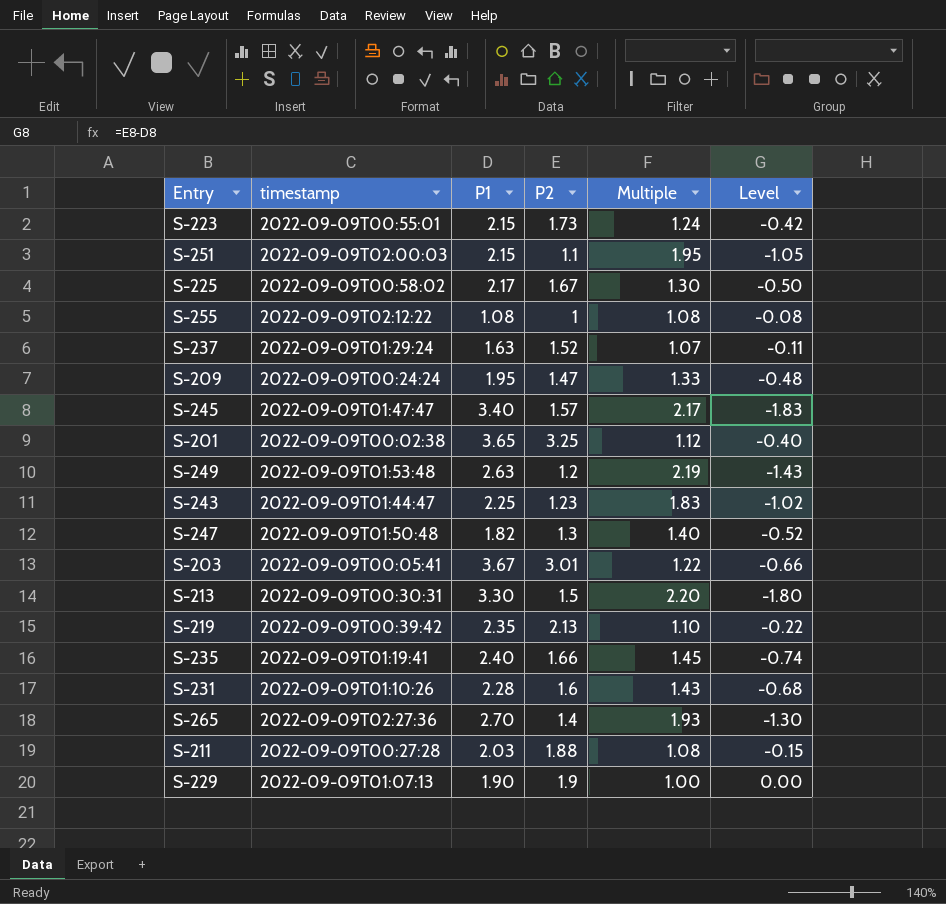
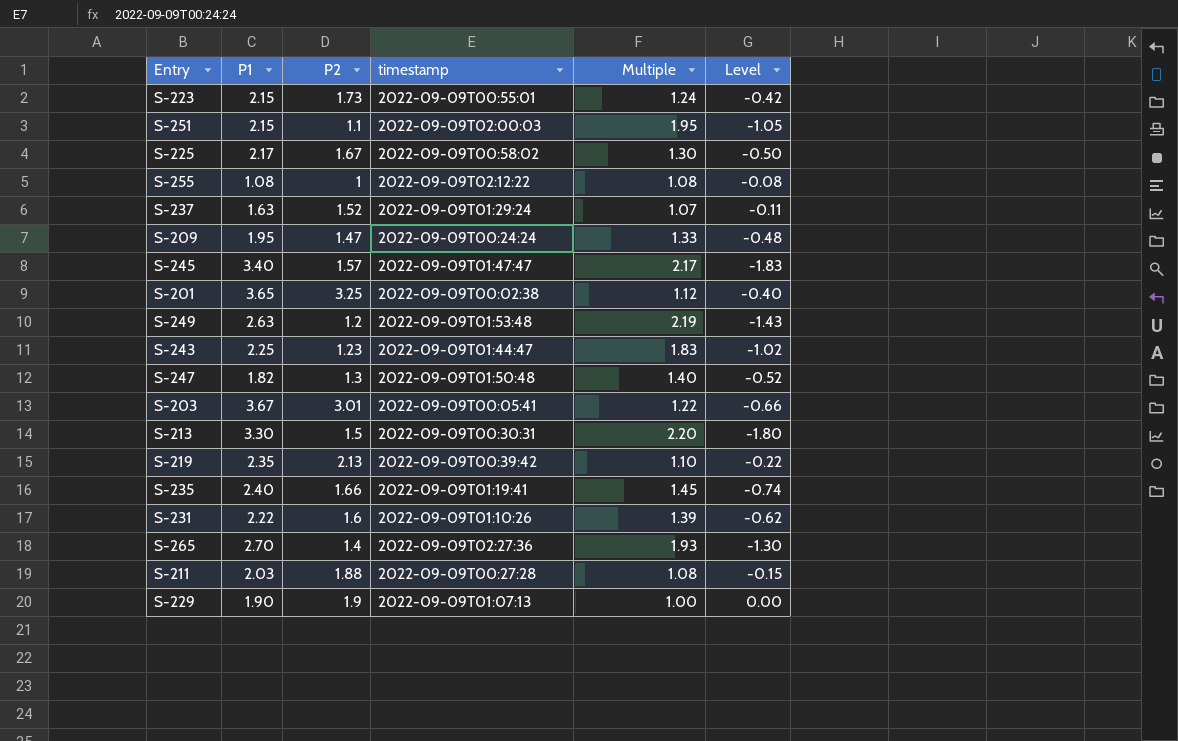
column timestamp | position: 2 -> 4
S-231 | P1: 2.28 -> 2.22
S-231 | Multiple: 1.43 -> 1.39
S-231 | Level: -0.68 -> -0.62

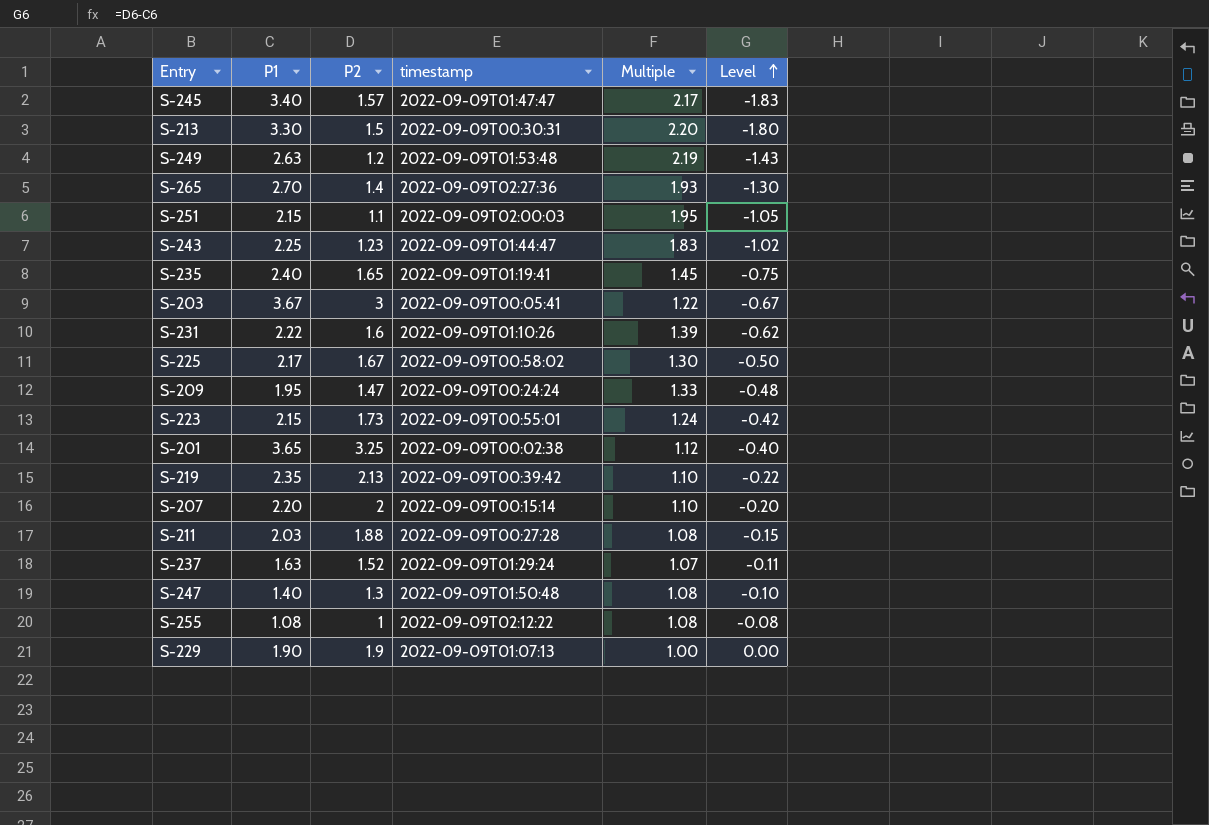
row order: none -> Level ascending
S-235 | P2: 1.66 -> 1.65
S-235 | Level: -0.74 -> -0.75
S-203 | P2: 3.01 -> 3
S-203 | Level: -0.66 -> -0.67
row S-207: none -> 2.20 | 2 | 2022-09-09T00:15:14 | 1.10 | -0.20
S-247 | P1: 1.82 -> 1.40
S-247 | Multiple: 1.40 -> 1.08
S-247 | Level: -0.52 -> -0.10

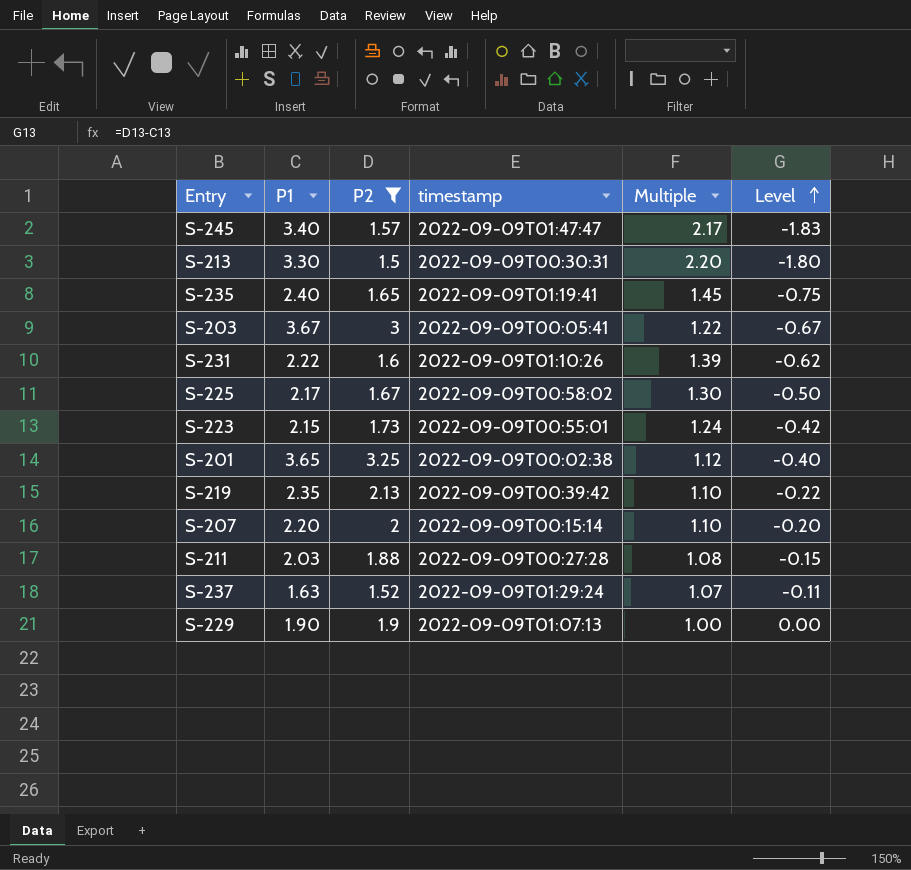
filter: none -> P2 >= 1.5

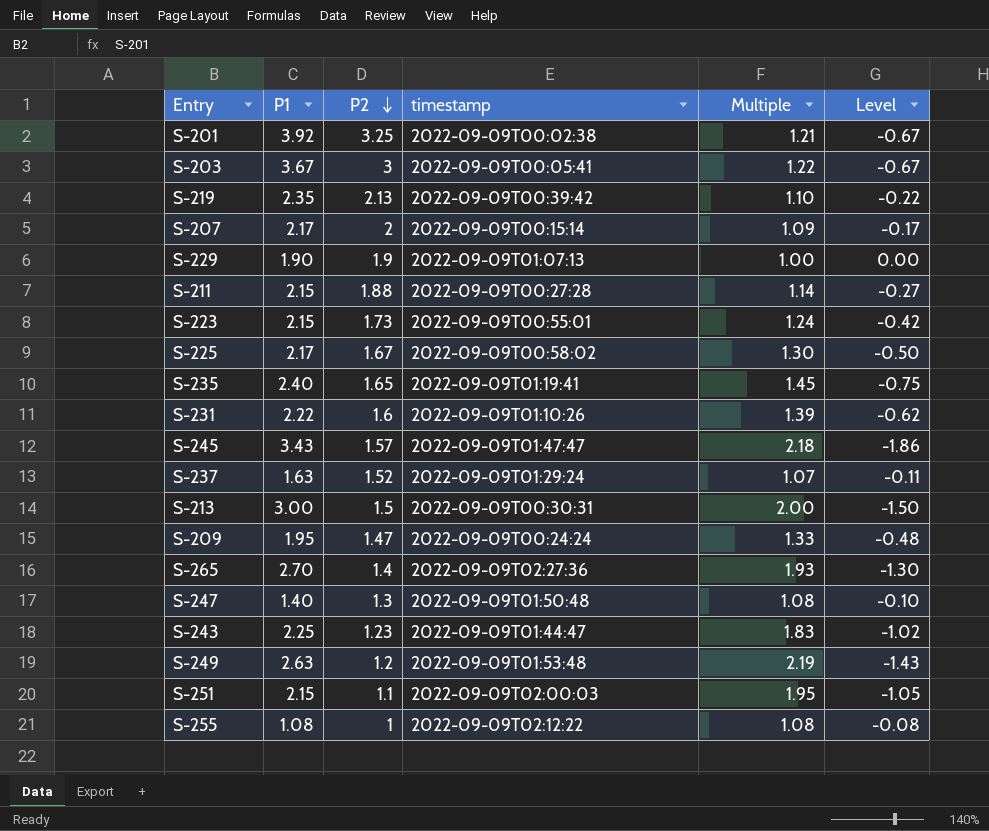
filter: P2 >= 1.5 -> none
row order: Level ascending -> P2 descending
S-201 | P1: 3.65 -> 3.92
S-201 | Multiple: 1.12 -> 1.21
S-201 | Level: -0.40 -> -0.67
S-207 | P1: 2.20 -> 2.17
S-207 | Multiple: 1.10 -> 1.09
S-207 | Level: -0.20 -> -0.17
S-211 | P1: 2.03 -> 2.15
S-211 | Multiple: 1.08 -> 1.14
S-211 | Level: -0.15 -> -0.27
S-245 | P1: 3.40 -> 3.43
S-245 | Multiple: 2.17 -> 2.18
S-245 | Level: -1.83 -> -1.86
S-213 | P1: 3.30 -> 3.00
S-213 | Multiple: 2.20 -> 2.00
S-213 | Level: -1.80 -> -1.50

